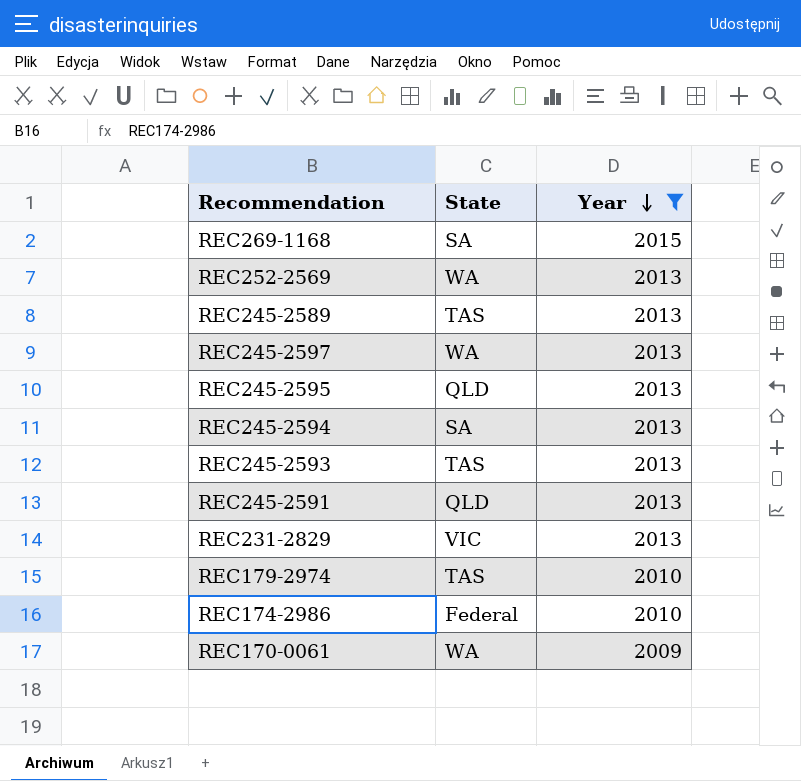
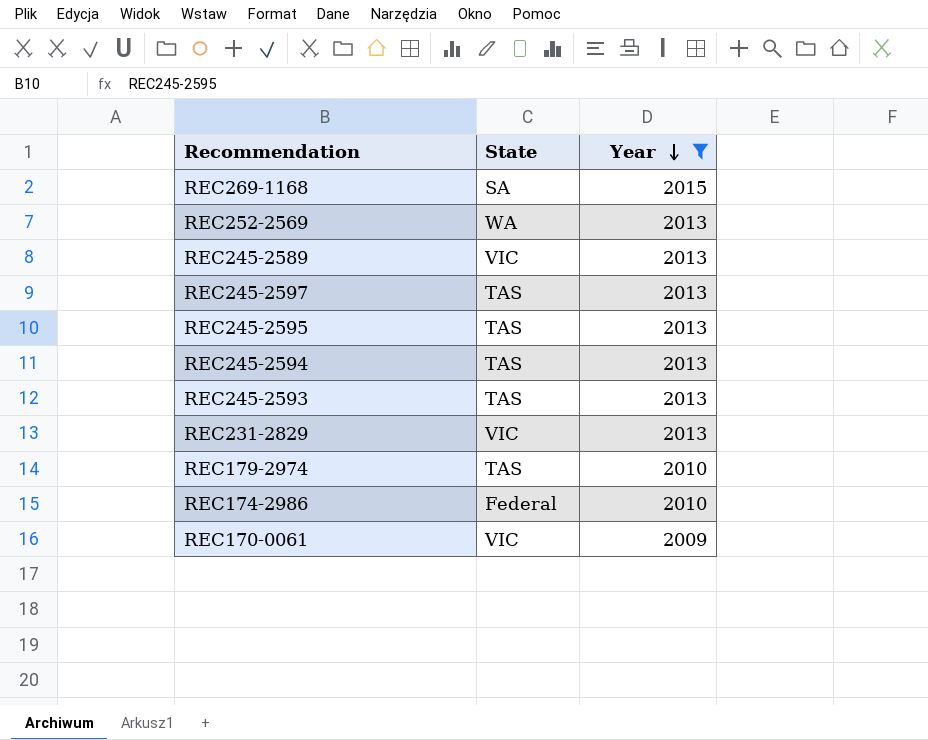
row REC245-2591: QLD | 2013 -> none
REC245-2589 | State: TAS -> VIC
REC245-2597 | State: WA -> TAS
REC245-2595 | State: QLD -> TAS
REC245-2594 | State: SA -> TAS
REC170-0061 | State: WA -> VIC

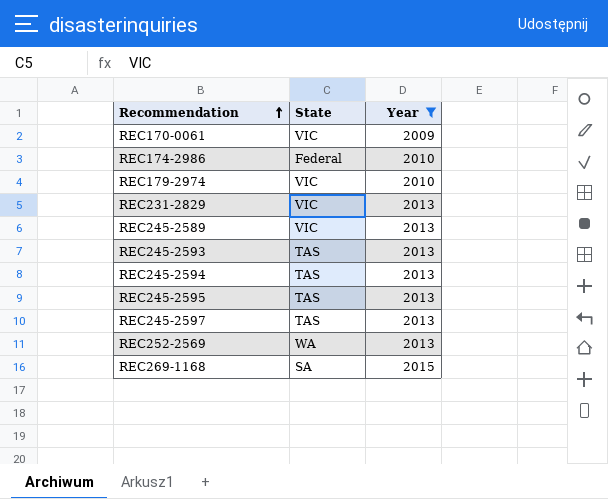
row order: Year descending -> Recommendation ascending
REC179-2974 | State: TAS -> VIC

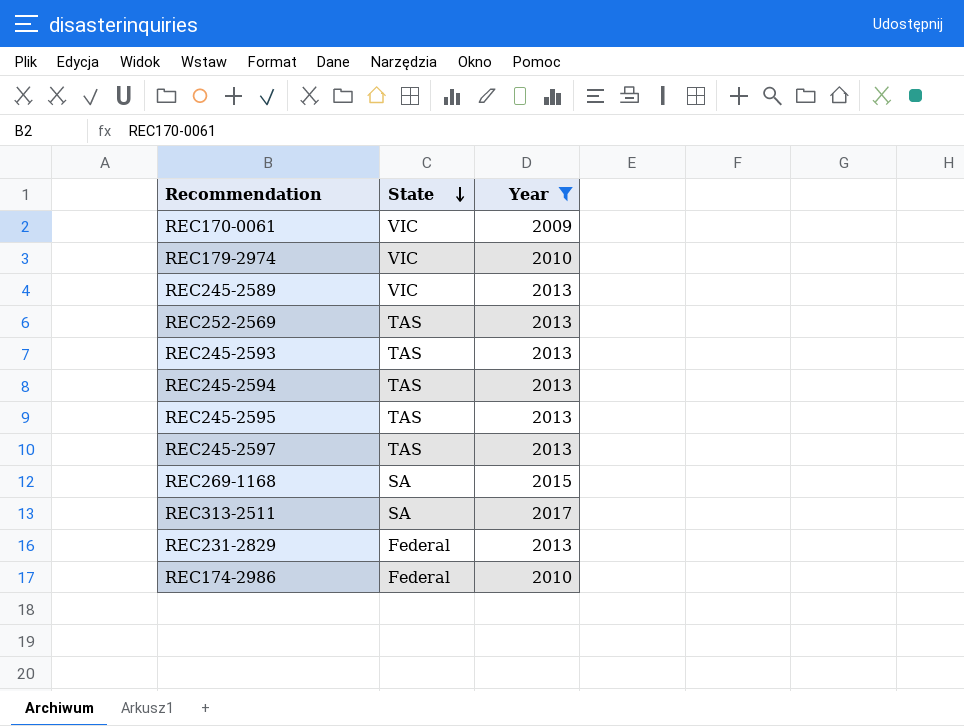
row order: Recommendation ascending -> State descending
REC252-2569 | State: WA -> TAS
row REC313-2511: none -> SA | 2017
REC231-2829 | State: VIC -> Federal

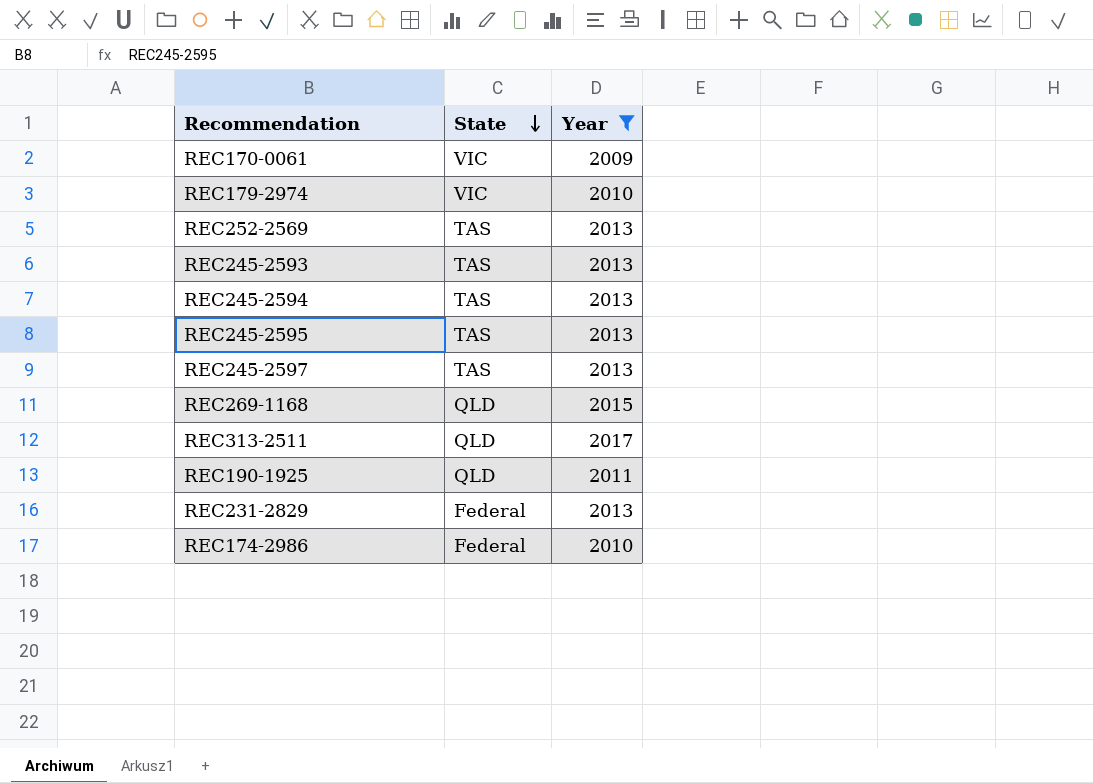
row REC245-2589: VIC | 2013 -> none
REC269-1168 | State: SA -> QLD
REC313-2511 | State: SA -> QLD
row REC190-1925: none -> QLD | 2011

